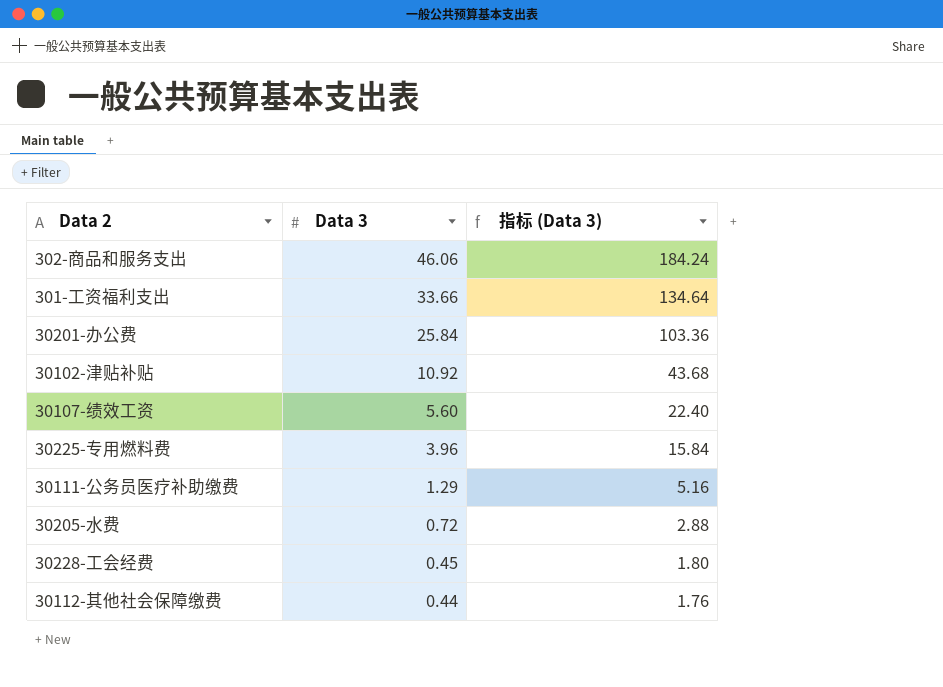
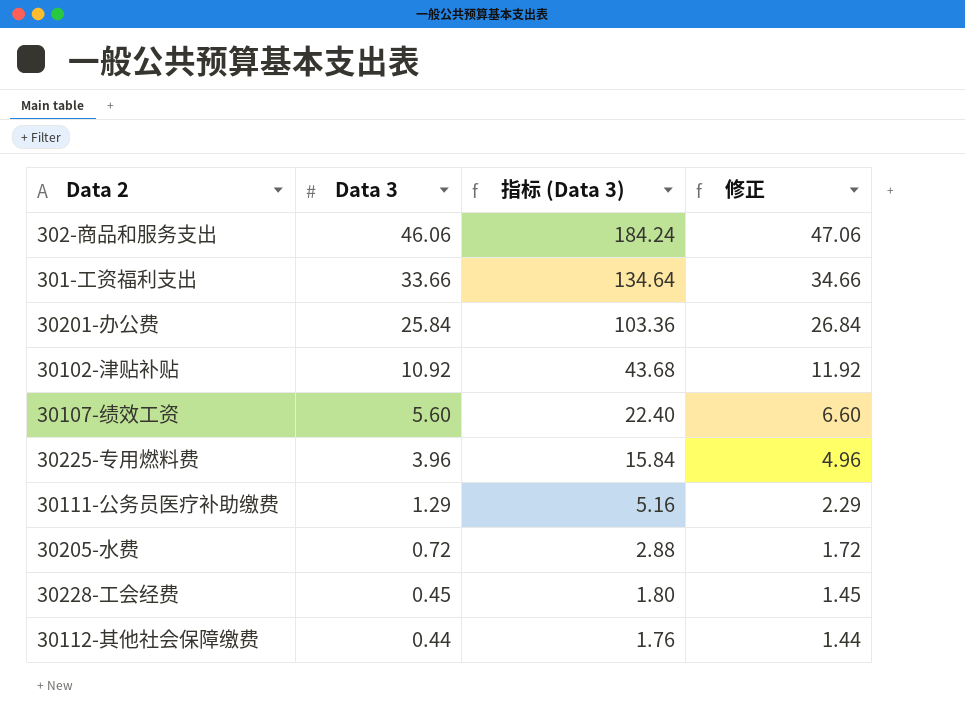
column 修正 | formula: none -> [Data 3] + 1

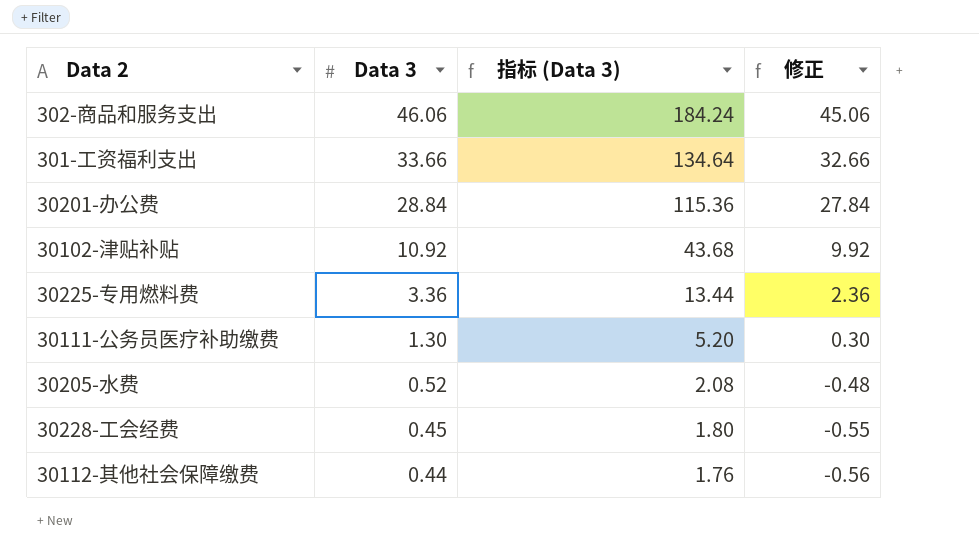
column 修正 | formula: [Data 3] + 1 -> [Data 3] - 1
row 30107-绩效工资: 5.60 | 22.40 | 6.60 -> none
30201-办公费 | Data 3: 25.84 -> 28.84
30201-办公费 | 指标 (Data 3): 103.36 -> 115.36
30225-专用燃料费 | Data 3: 3.96 -> 3.36
30225-专用燃料费 | 指标 (Data 3): 15.84 -> 13.44
30111-公务员医疗补助缴费 | Data 3: 1.29 -> 1.30
30111-公务员医疗补助缴费 | 指标 (Data 3): 5.16 -> 5.20
30205-水费 | Data 3: 0.72 -> 0.52
30205-水费 | 指标 (Data 3): 2.88 -> 2.08

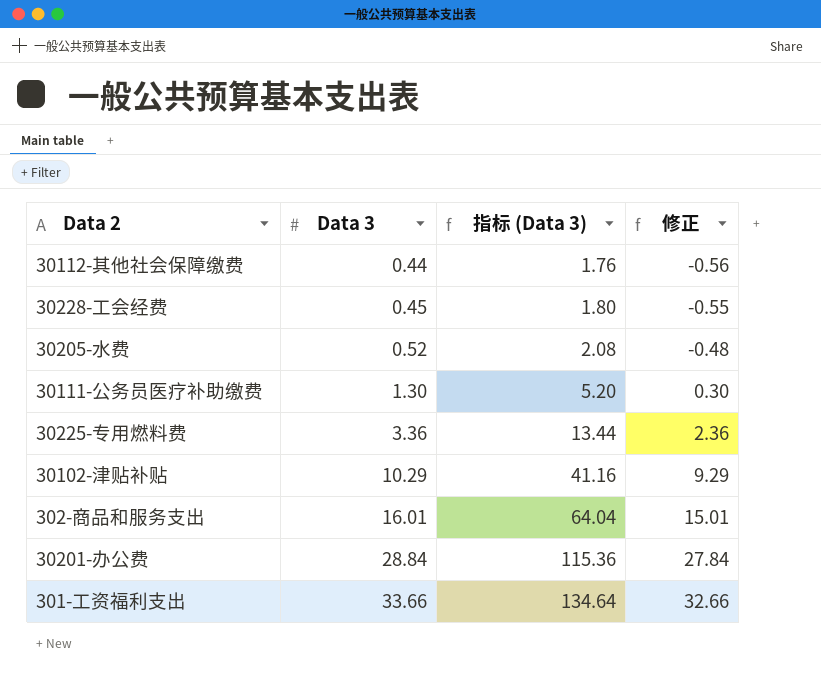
row order: Data 3 descending -> Data 3 ascending
30102-津贴补贴 | Data 3: 10.92 -> 10.29
30102-津贴补贴 | 指标 (Data 3): 43.68 -> 41.16
30102-津贴补贴 | 修正: 9.92 -> 9.29
302-商品和服务支出 | Data 3: 46.06 -> 16.01
302-商品和服务支出 | 指标 (Data 3): 184.24 -> 64.04
302-商品和服务支出 | 修正: 45.06 -> 15.01

